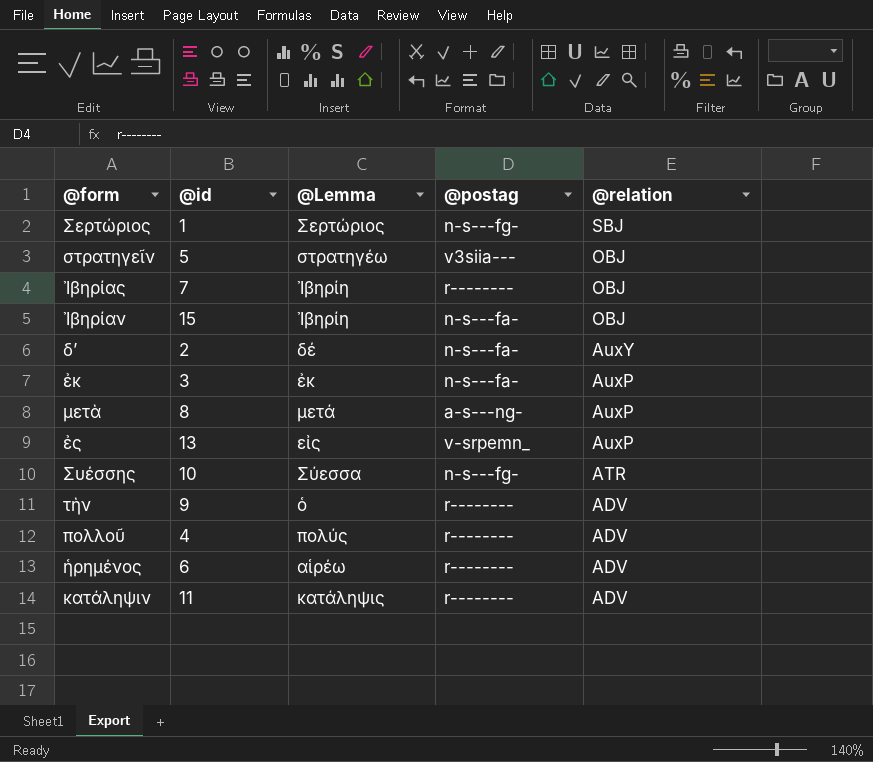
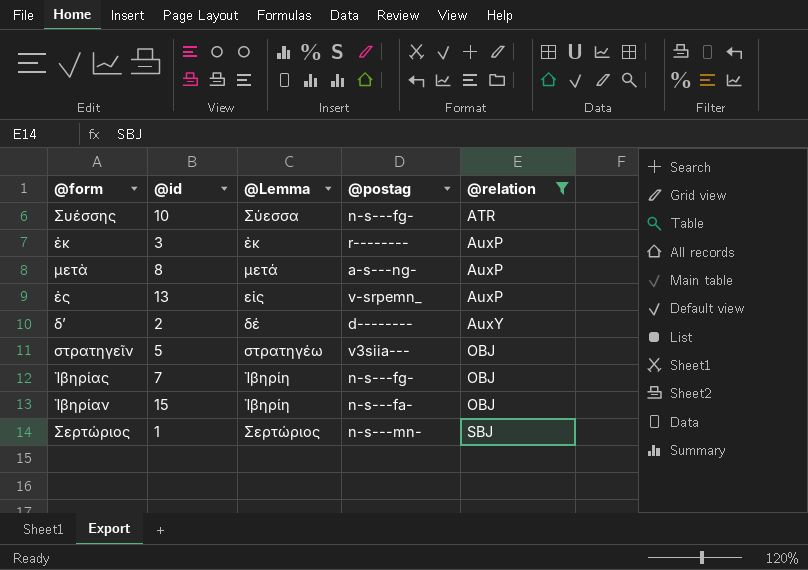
filter: none -> @relation != ADV
row order: @relation descending -> @relation ascending
ἐκ | @postag: n-s---fa- -> r--------
δʼ | @postag: n-s---fa- -> d--------
Ἰβηρίας | @postag: r-------- -> n-s---fg-
Σερτώριος | @postag: n-s---fg- -> n-s---mn-

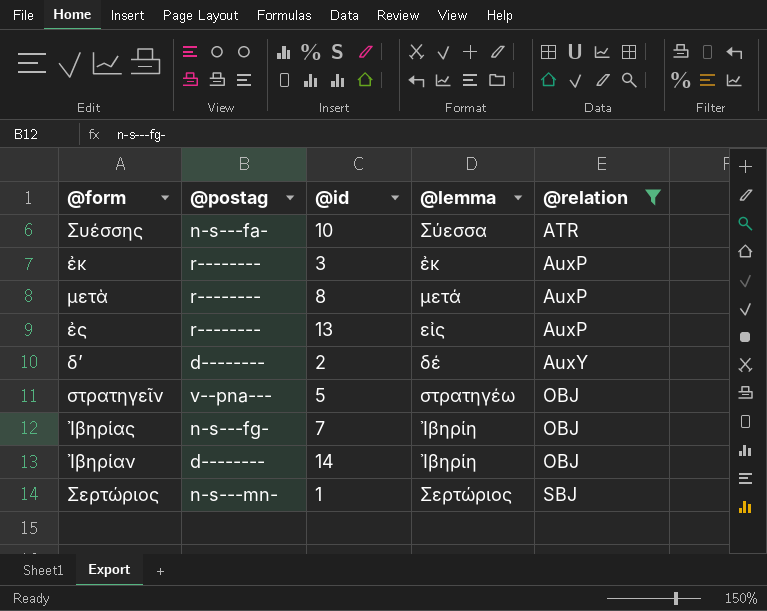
column @postag | position: 4 -> 2
column name: @Lemma -> @lemma
Συέσσης | @postag: n-s---fg- -> n-s---fa-
μετὰ | @postag: a-s---ng- -> r--------
ἐς | @postag: v-srpemn_ -> r--------
στρατηγεῖν | @postag: v3siia--- -> v--pna---
Ἰβηρίαν | @postag: n-s---fa- -> d--------
Ἰβηρίαν | @id: 15 -> 14

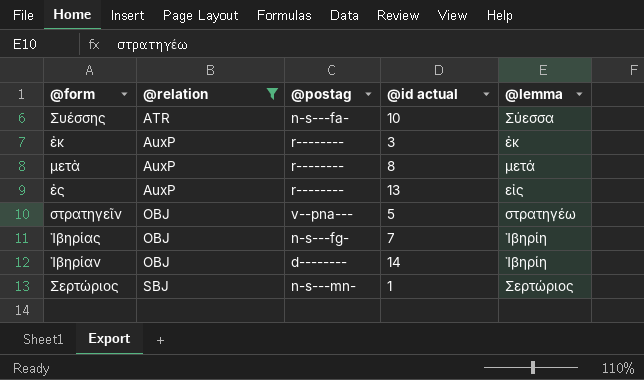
column @relation | position: 5 -> 2
column name: @id -> @id actual
row δʼ: d-------- | 2 | δέ | AuxY -> none

